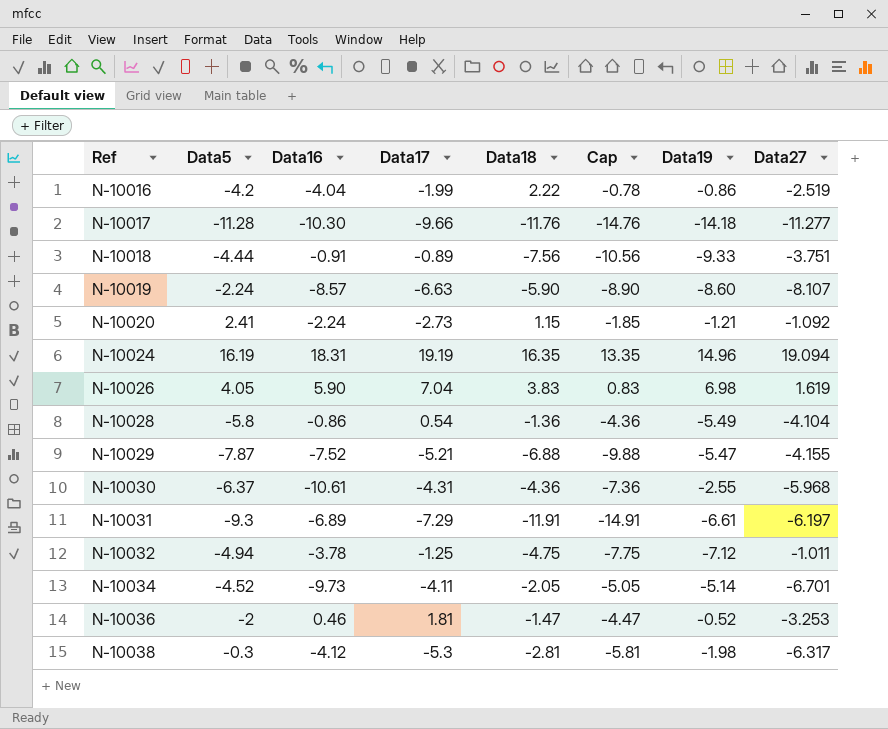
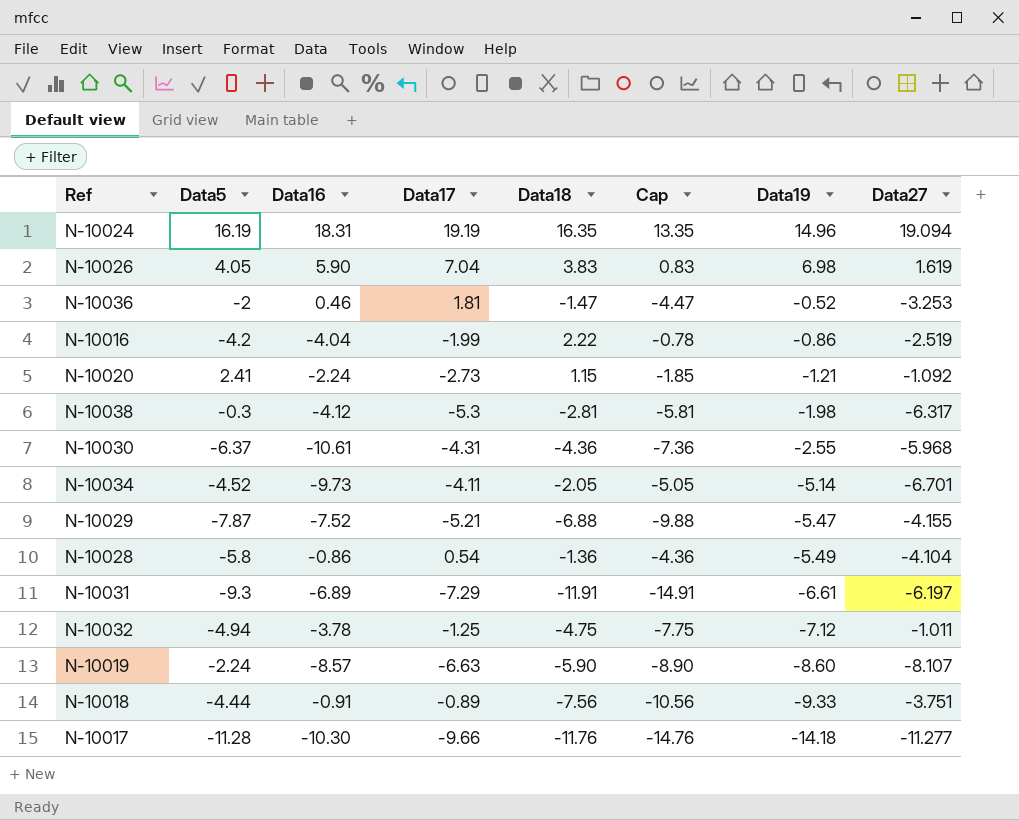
row order: Ref ascending -> Data19 descending

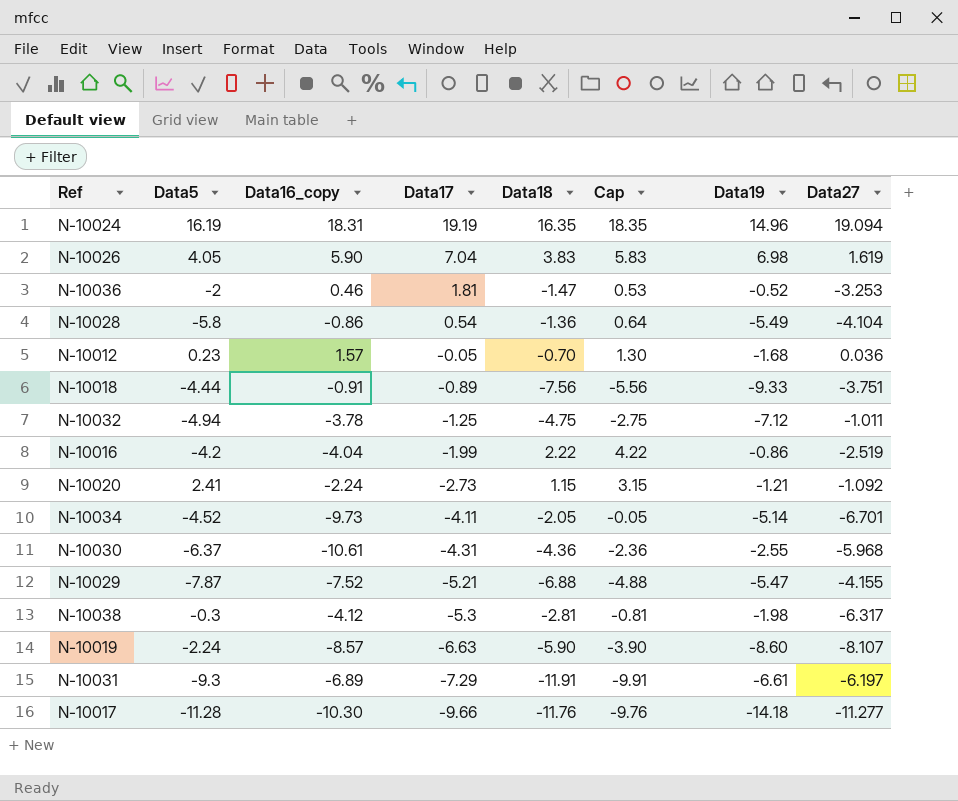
row order: Data19 descending -> Data17 descending
column name: Data16 -> Data16_copy
column Cap | formula: [Data18] - 3 -> [Data18] + 2
row N-10012: none -> 0.23 | 1.57 | -0.05 | -0.70 | 1.30 | -1.68 | 0.036

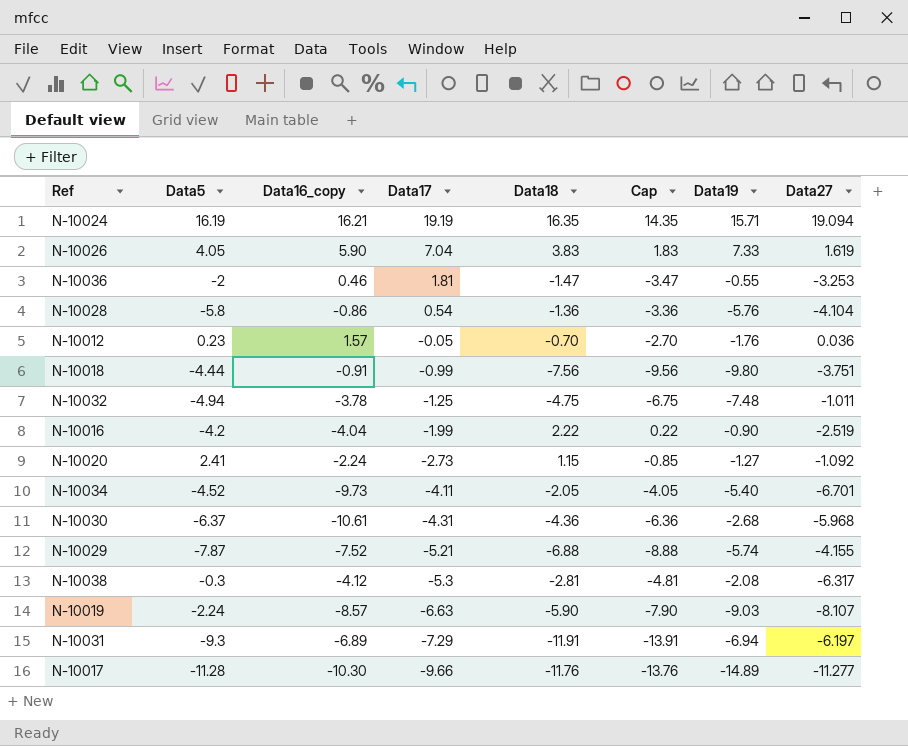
column Cap | formula: [Data18] + 2 -> [Data18] - 2
N-10024 | Data16_copy: 18.31 -> 16.21
N-10024 | Data19: 14.96 -> 15.71
N-10026 | Data19: 6.98 -> 7.33
N-10036 | Data19: -0.52 -> -0.55
N-10028 | Data19: -5.49 -> -5.76
N-10012 | Data19: -1.68 -> -1.76
N-10018 | Data17: -0.89 -> -0.99
N-10018 | Data19: -9.33 -> -9.80
N-10032 | Data19: -7.12 -> -7.48
N-10016 | Data19: -0.86 -> -0.90
N-10020 | Data19: -1.21 -> -1.27
N-10034 | Data19: -5.14 -> -5.40
N-10030 | Data19: -2.55 -> -2.68
N-10029 | Data19: -5.47 -> -5.74
N-10038 | Data19: -1.98 -> -2.08
N-10019 | Data19: -8.60 -> -9.03
N-10031 | Data19: -6.61 -> -6.94
N-10017 | Data19: -14.18 -> -14.89

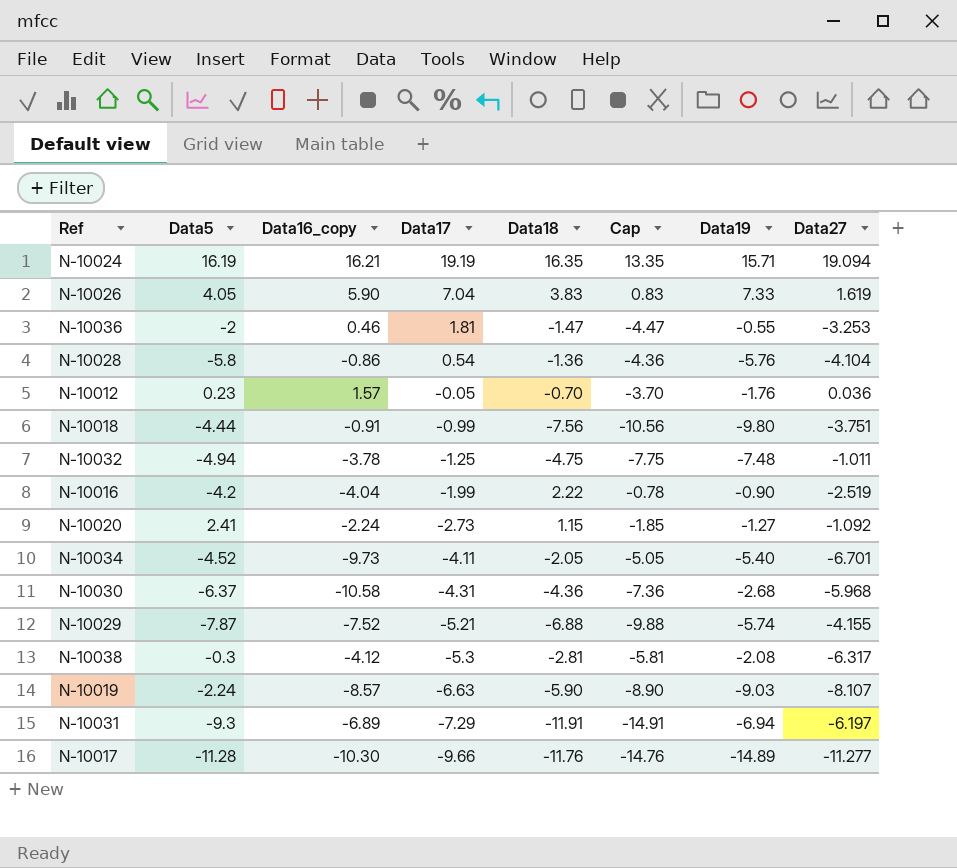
column Cap | formula: [Data18] - 2 -> [Data18] - 3
N-10030 | Data16_copy: -10.61 -> -10.58

